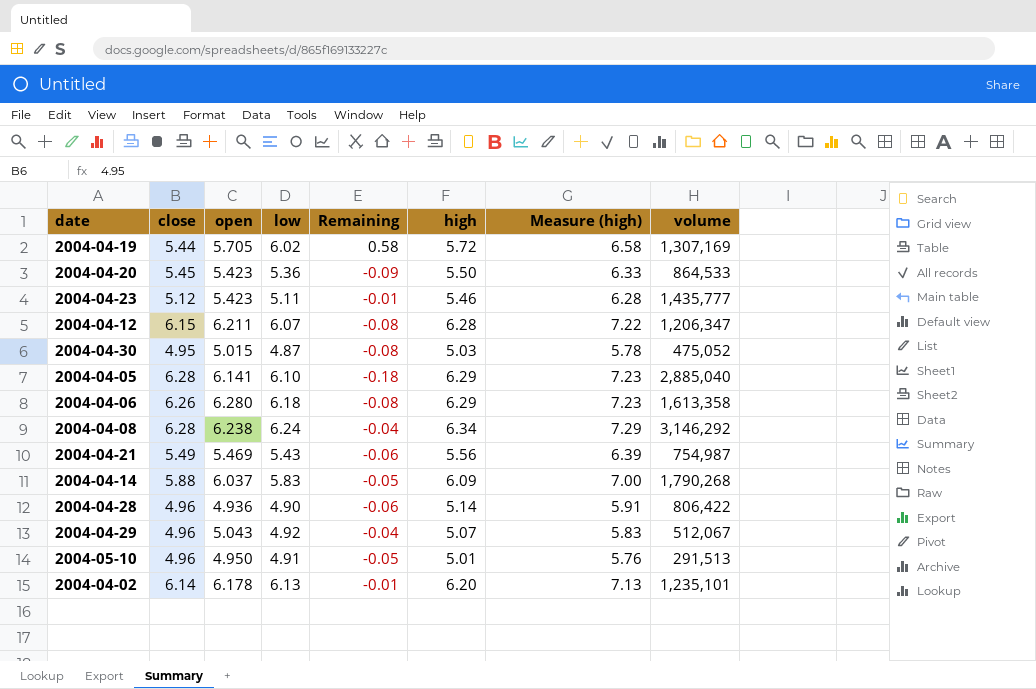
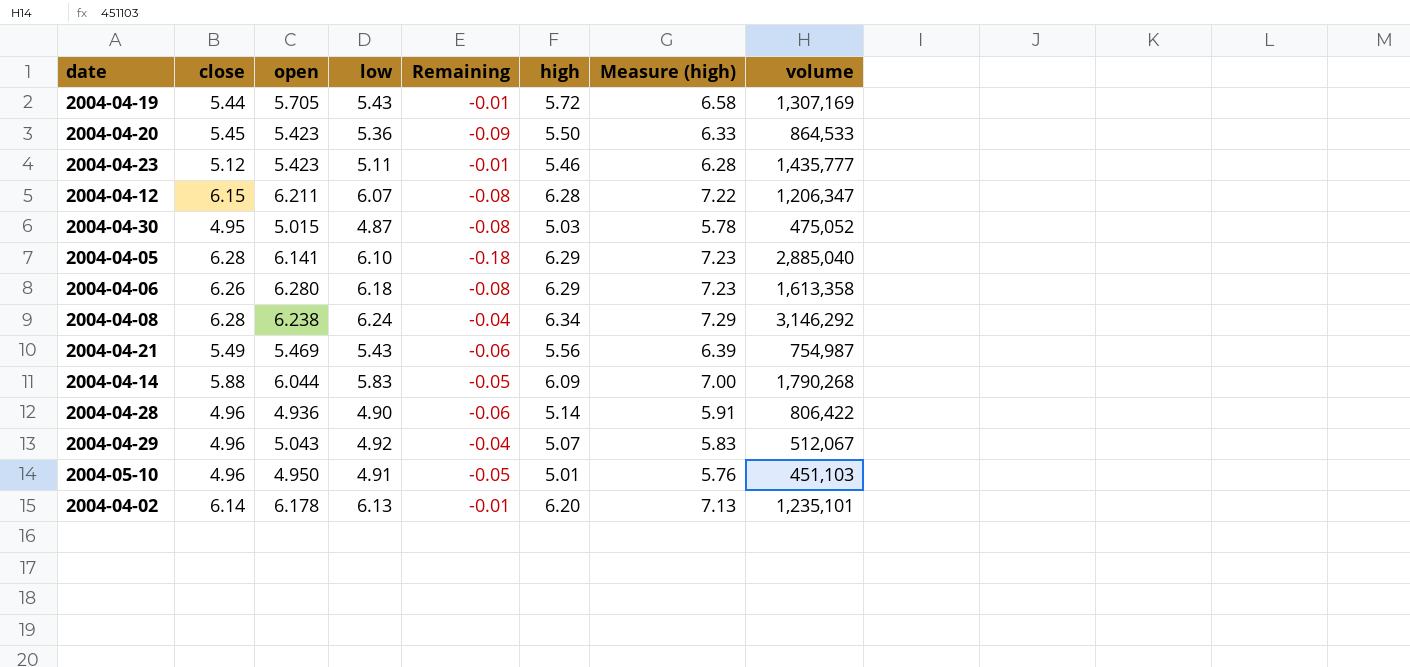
2004-04-19 | low: 6.02 -> 5.43
2004-04-19 | Remaining: 0.58 -> -0.01
2004-04-14 | open: 6.037 -> 6.044
2004-05-10 | volume: 291,513 -> 451,103

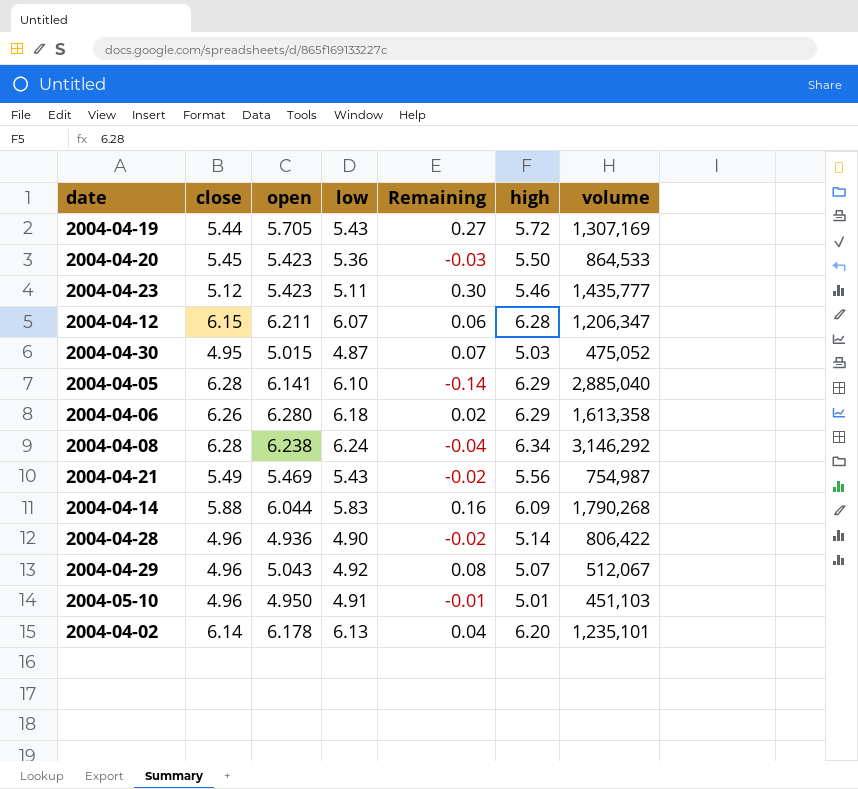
column Measure (high) | formula: [high] * 1.15 -> none
column Remaining | formula: [low] - [close] -> [open] - [close]

